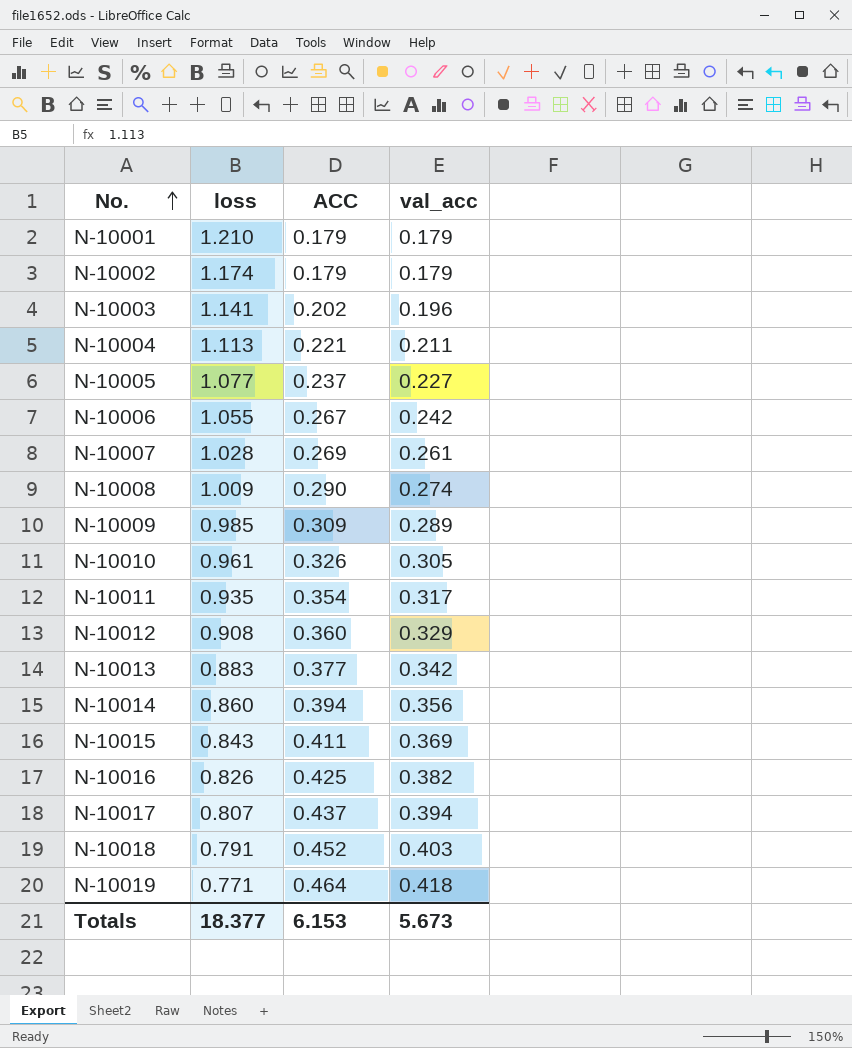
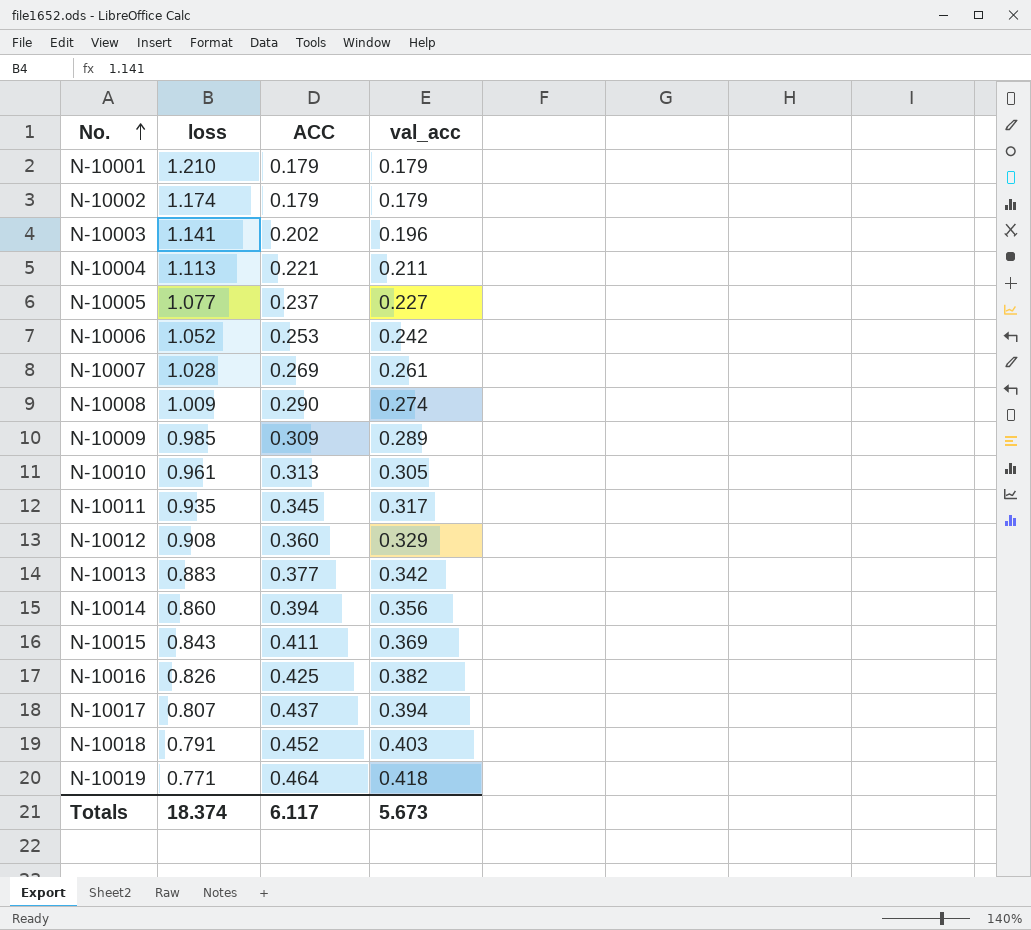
N-10006 | loss: 1.055 -> 1.052
N-10006 | ACC: 0.267 -> 0.253
N-10010 | ACC: 0.326 -> 0.313
N-10011 | ACC: 0.354 -> 0.345
Totals | loss: 18.377 -> 18.374
Totals | ACC: 6.153 -> 6.117

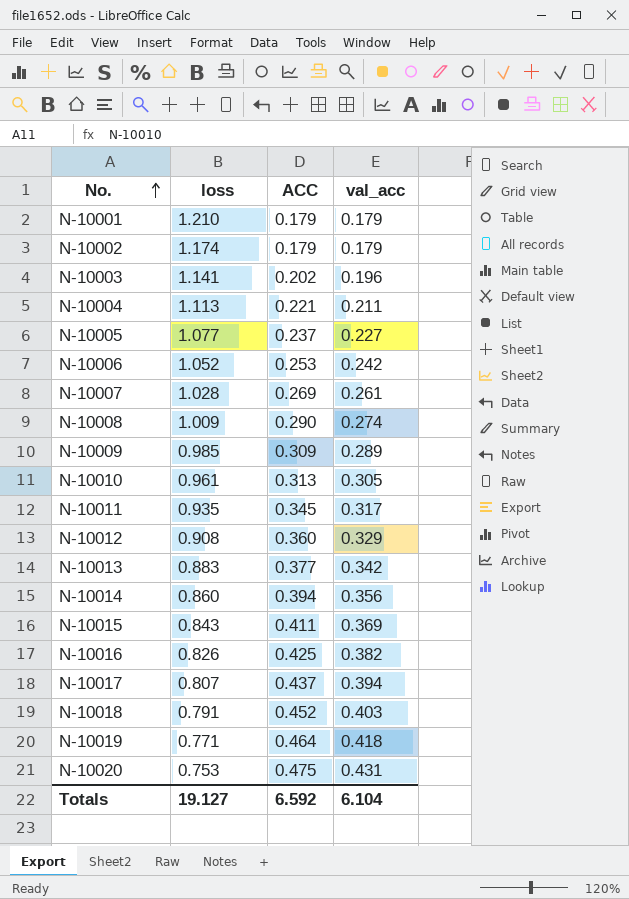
row N-10020: none -> 0.753 | 0.475 | 0.431
Totals | loss: 18.374 -> 19.127
Totals | ACC: 6.117 -> 6.592
Totals | val_acc: 5.673 -> 6.104

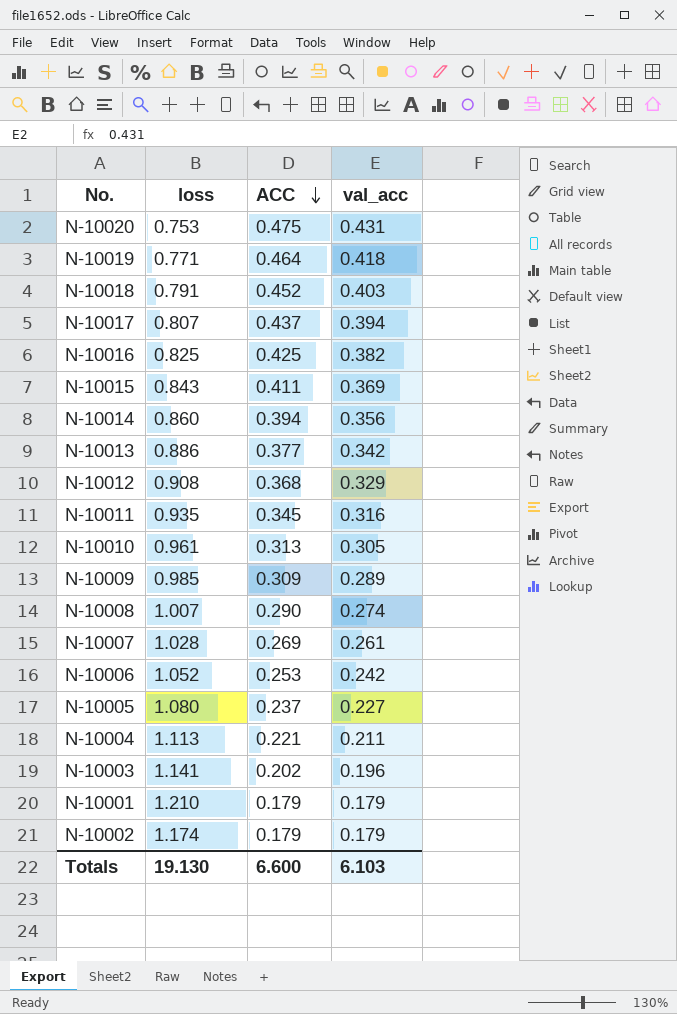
row order: No. ascending -> ACC descending
N-10016 | loss: 0.826 -> 0.825
N-10013 | loss: 0.883 -> 0.886
N-10012 | ACC: 0.360 -> 0.368
N-10011 | val_acc: 0.317 -> 0.316
N-10008 | loss: 1.009 -> 1.007
N-10005 | loss: 1.077 -> 1.080
Totals | loss: 19.127 -> 19.130
Totals | ACC: 6.592 -> 6.600
Totals | val_acc: 6.104 -> 6.103

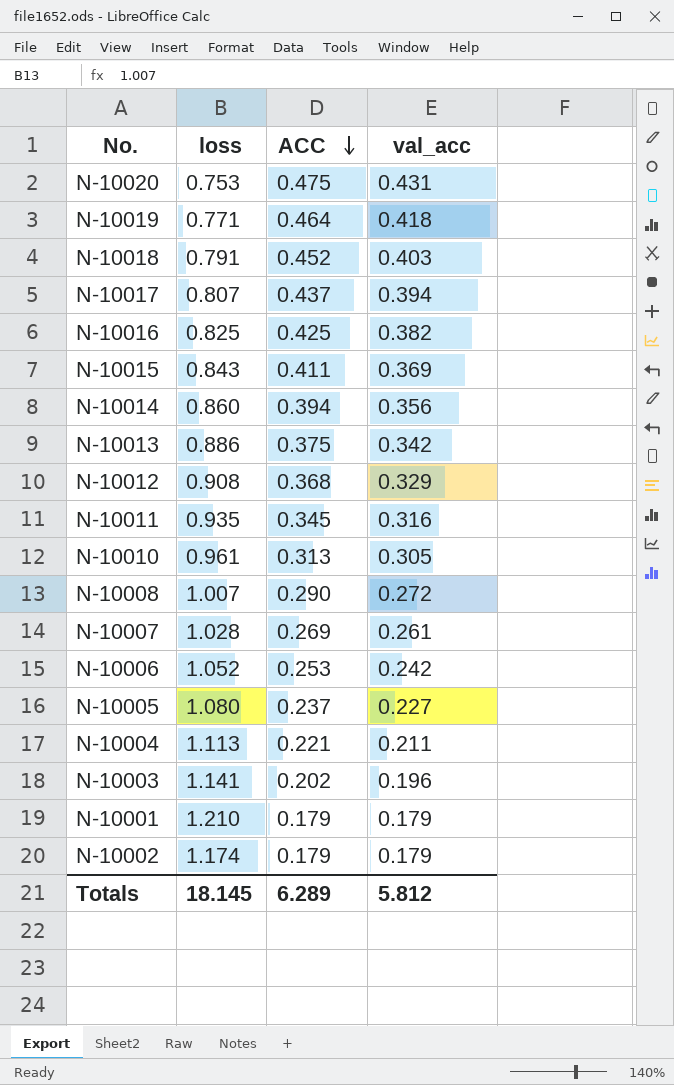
row N-10009: 0.985 | 0.309 | 0.289 -> none
N-10013 | ACC: 0.377 -> 0.375
N-10008 | val_acc: 0.274 -> 0.272
Totals | loss: 19.130 -> 18.145
Totals | ACC: 6.600 -> 6.289
Totals | val_acc: 6.103 -> 5.812

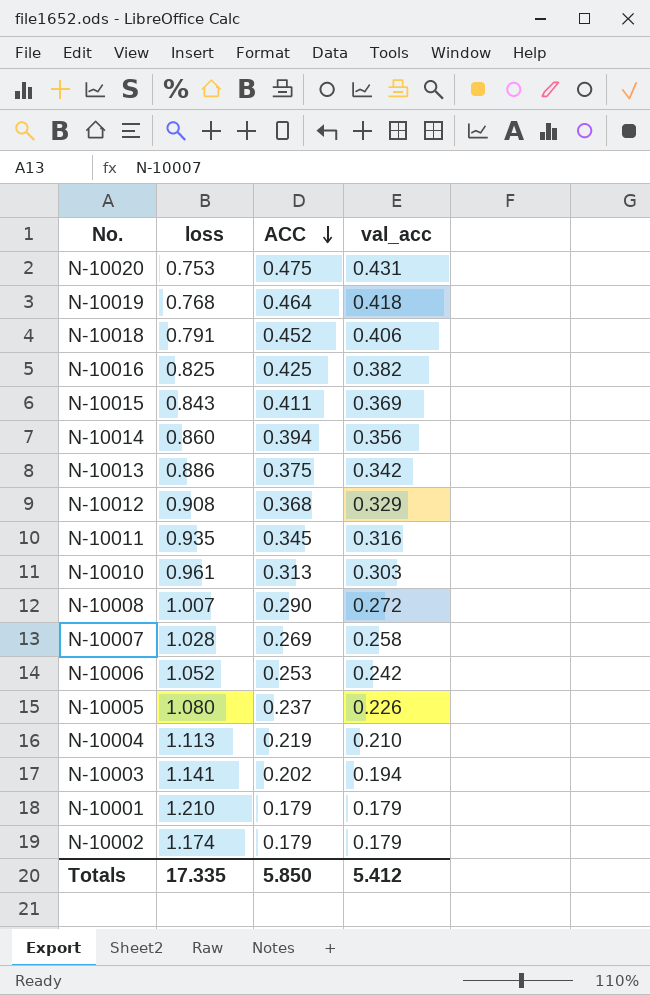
row N-10017: 0.807 | 0.437 | 0.394 -> none
N-10019 | loss: 0.771 -> 0.768
N-10018 | val_acc: 0.403 -> 0.406
N-10010 | val_acc: 0.305 -> 0.303
N-10007 | val_acc: 0.261 -> 0.258
N-10005 | val_acc: 0.227 -> 0.226
N-10004 | ACC: 0.221 -> 0.219
N-10004 | val_acc: 0.211 -> 0.210
N-10003 | val_acc: 0.196 -> 0.194
Totals | loss: 18.145 -> 17.335
Totals | ACC: 6.289 -> 5.850
Totals | val_acc: 5.812 -> 5.412

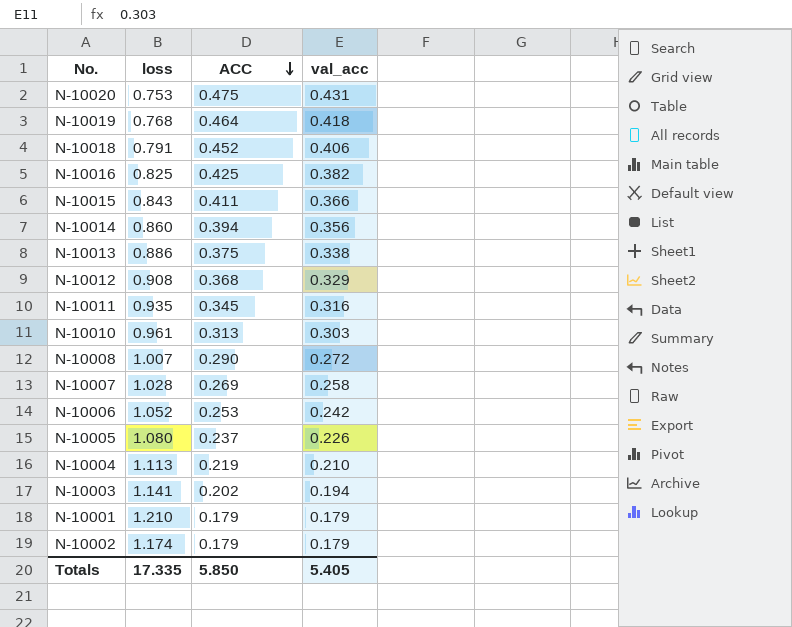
N-10015 | val_acc: 0.369 -> 0.366
N-10013 | val_acc: 0.342 -> 0.338
Totals | val_acc: 5.412 -> 5.405

